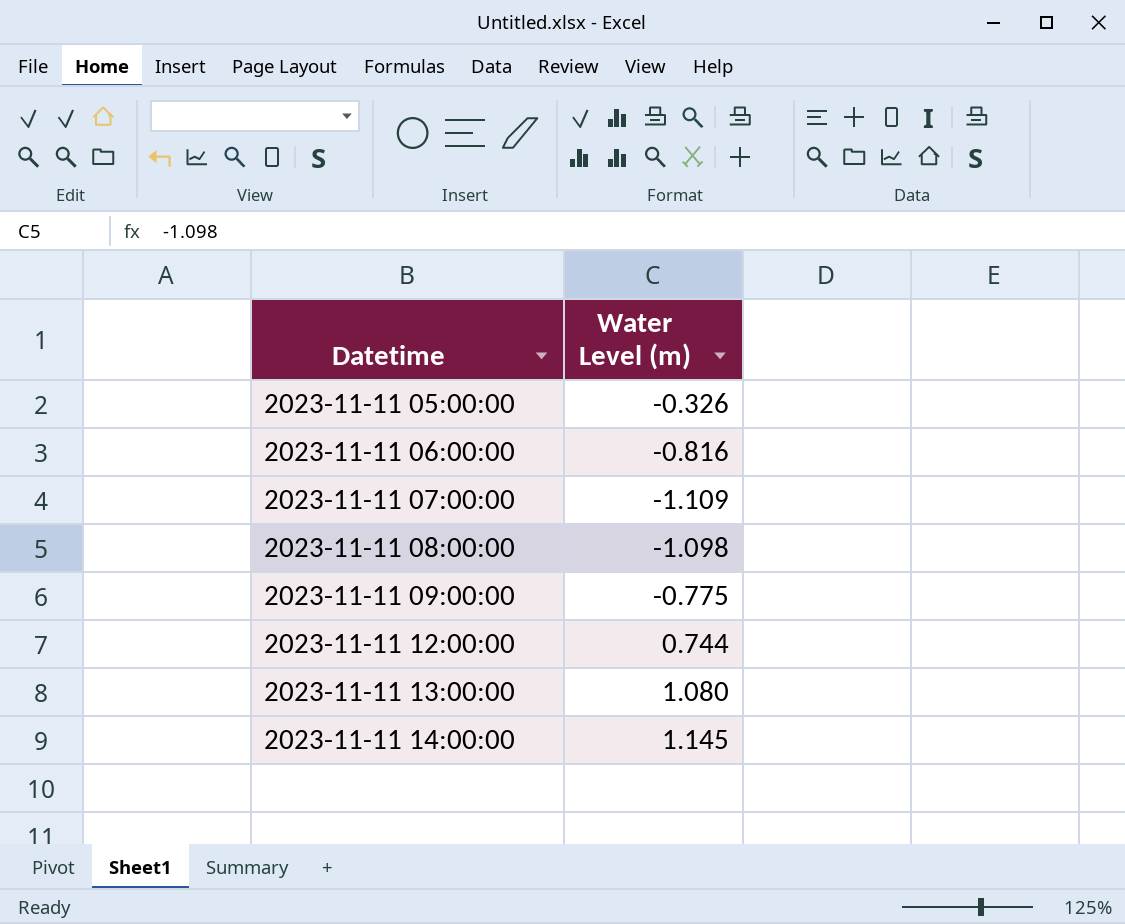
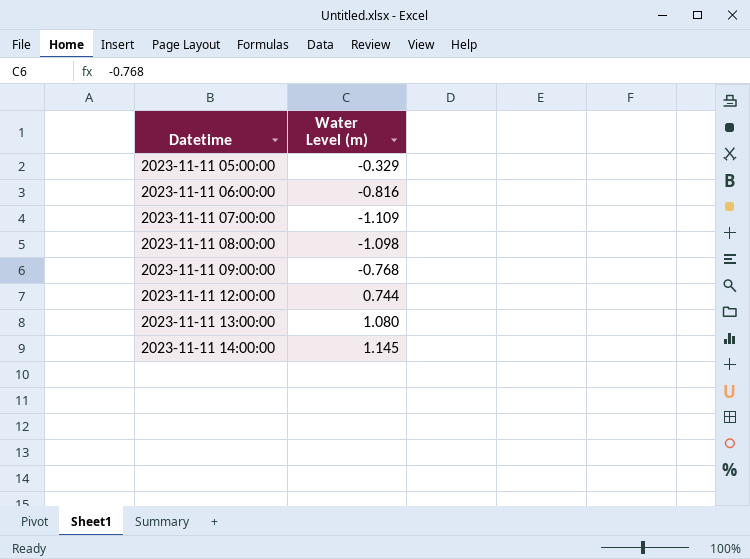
2023-11-11 05:00:00 | Water Level (m): -0.326 -> -0.329
2023-11-11 09:00:00 | Water Level (m): -0.775 -> -0.768

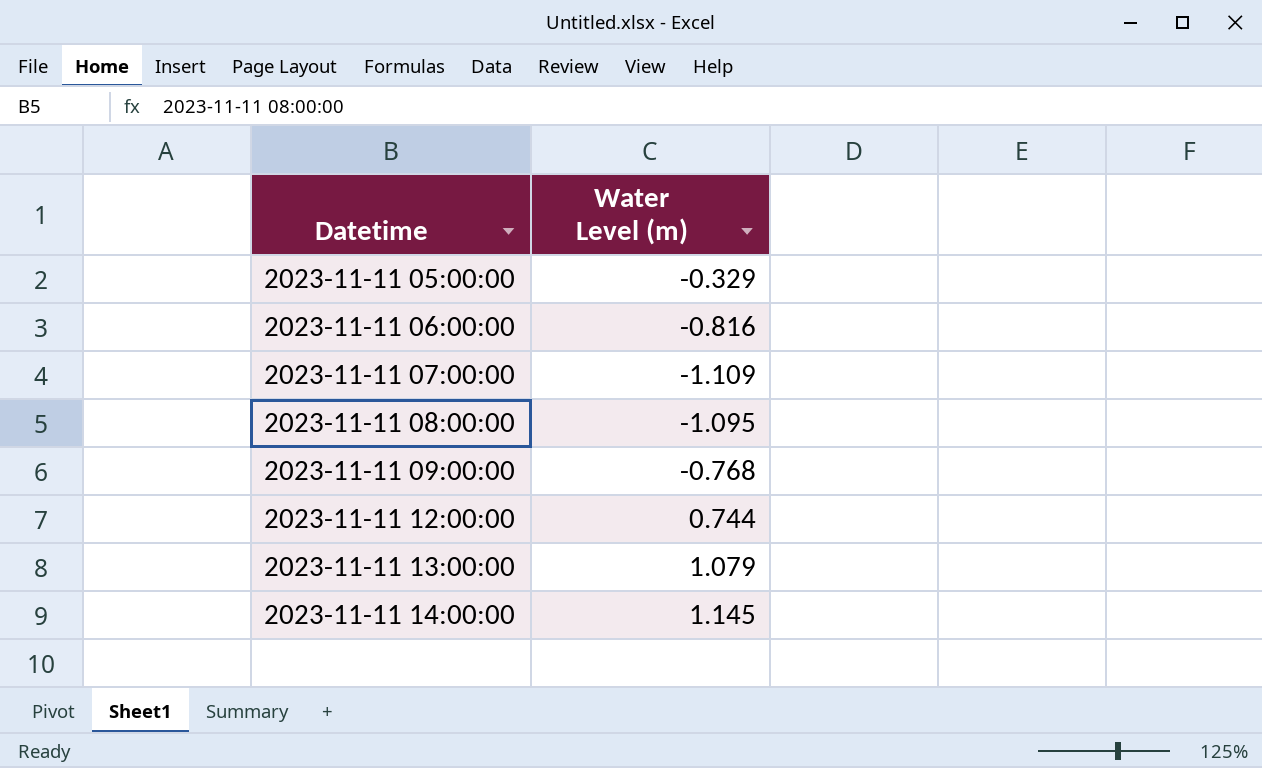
2023-11-11 08:00:00 | Water Level (m): -1.098 -> -1.095
2023-11-11 13:00:00 | Water Level (m): 1.080 -> 1.079

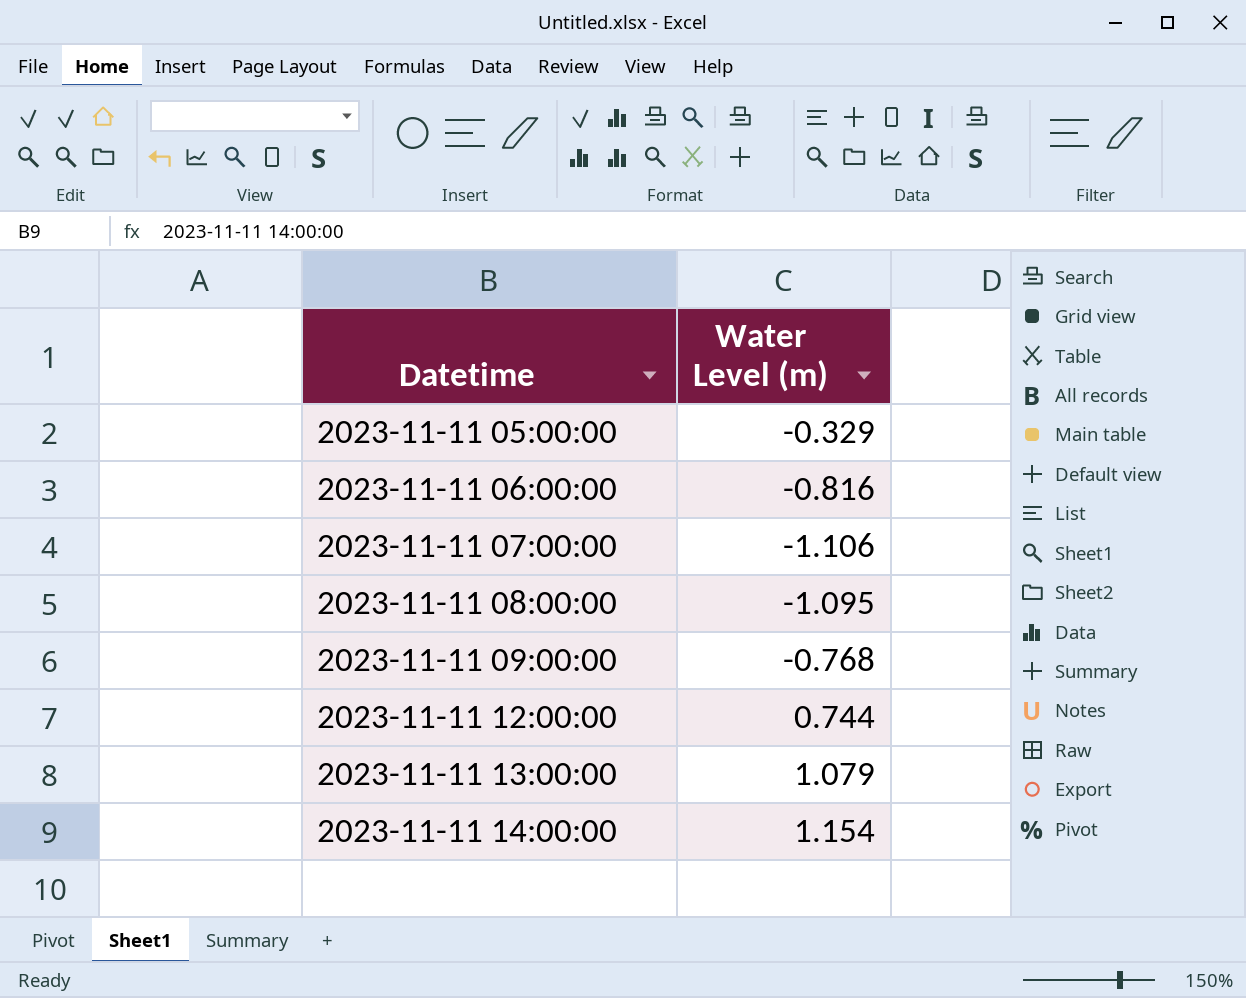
2023-11-11 07:00:00 | Water Level (m): -1.109 -> -1.106
2023-11-11 14:00:00 | Water Level (m): 1.145 -> 1.154

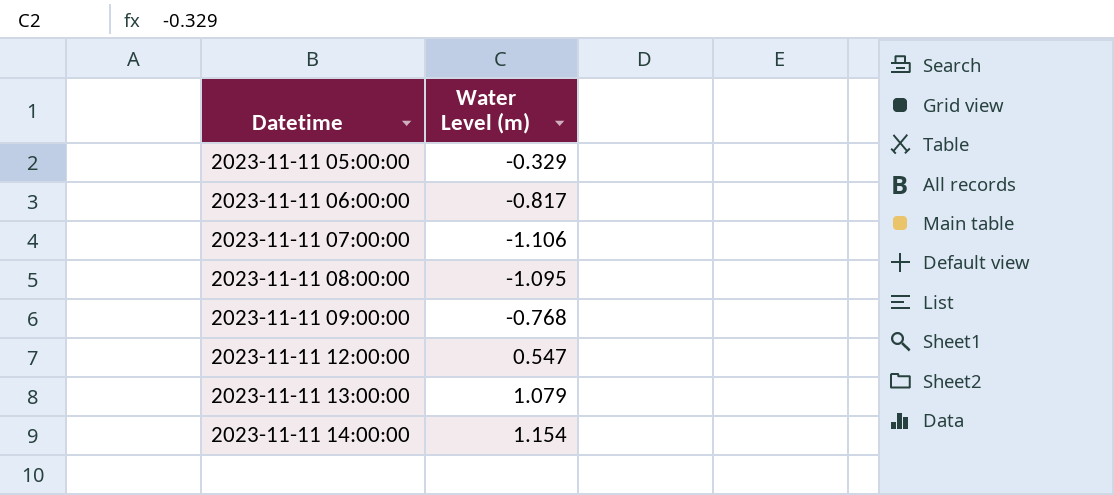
2023-11-11 06:00:00 | Water Level (m): -0.816 -> -0.817
2023-11-11 12:00:00 | Water Level (m): 0.744 -> 0.547

